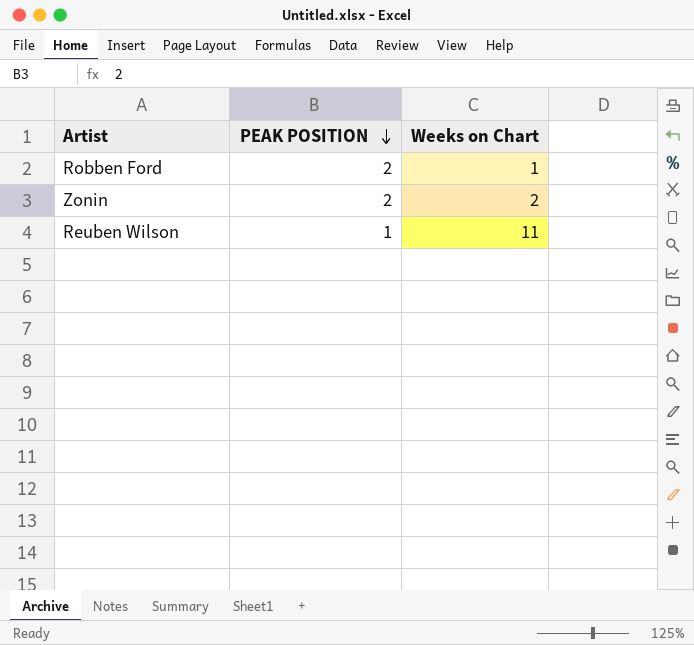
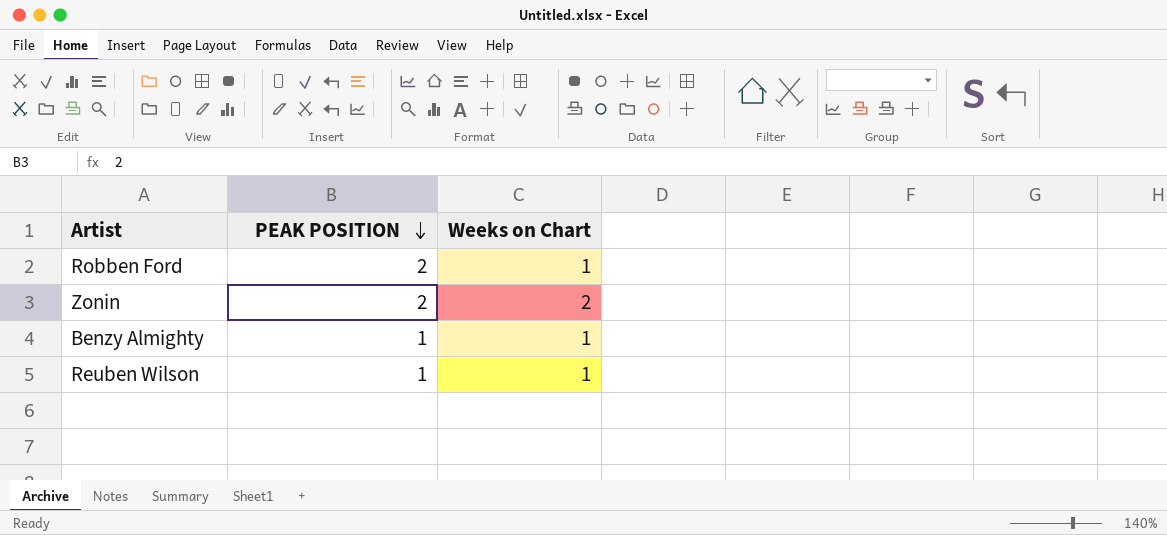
row Benzy Almighty: none -> 1 | 1
Reuben Wilson | Weeks on Chart: 11 -> 1

